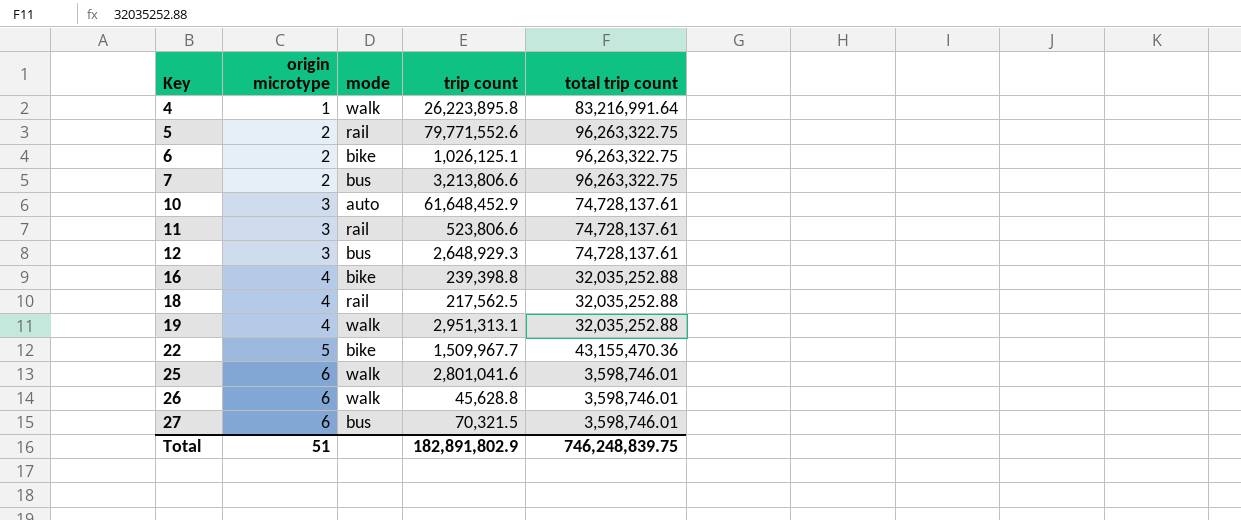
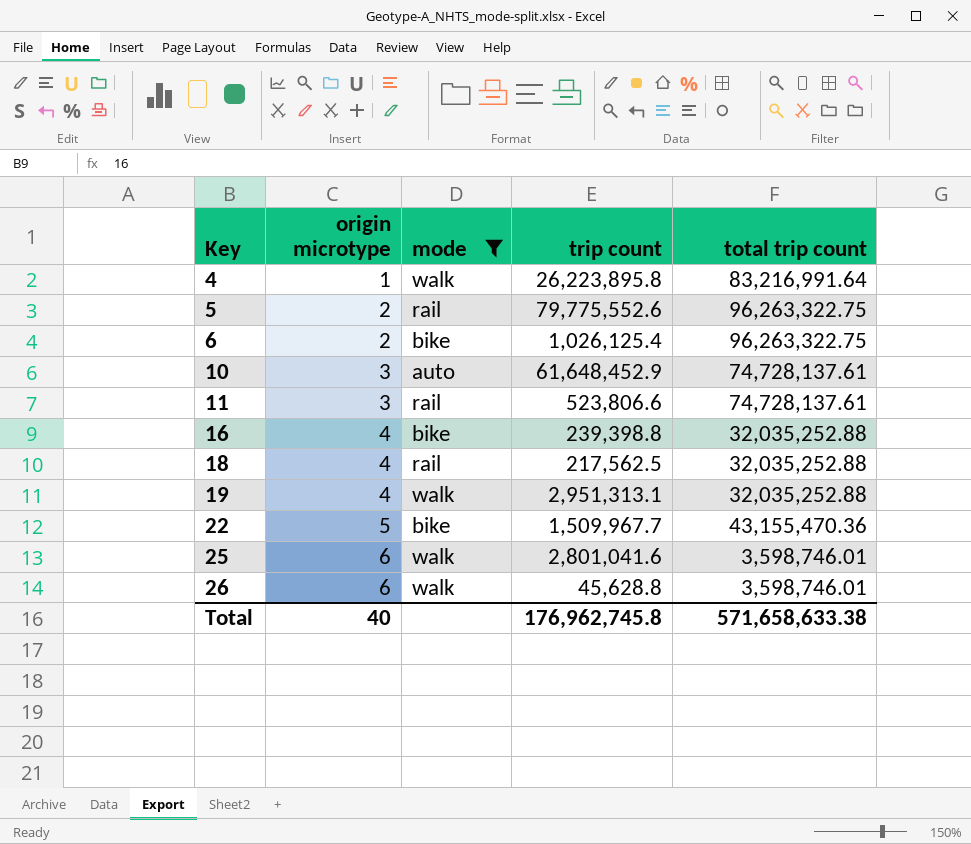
filter: none -> mode != bus
5 | trip count: 79,771,552.6 -> 79,775,552.6
6 | trip count: 1,026,125.1 -> 1,026,125.4
Total | origin microtype: 51 -> 40
Total | trip count: 182,891,802.9 -> 176,962,745.8
Total | total trip count: 746,248,839.75 -> 571,658,633.38

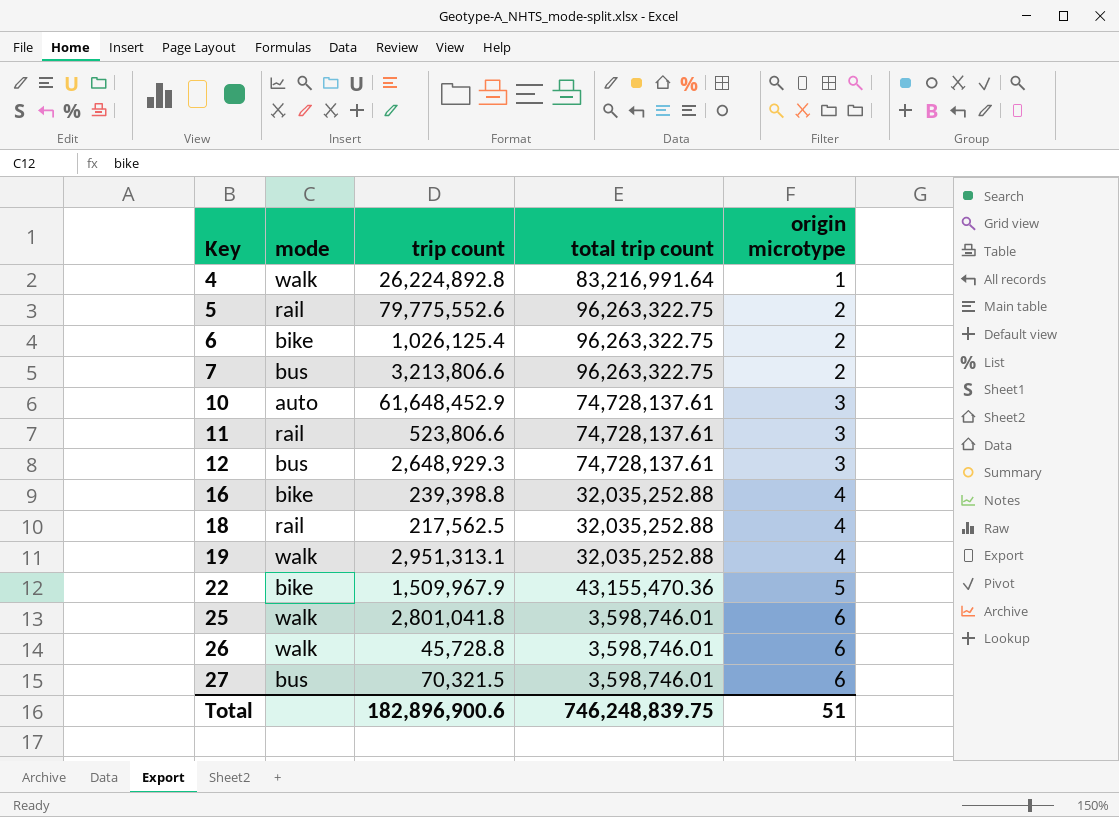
filter: mode != bus -> none
column origin microtype | position: 2 -> 5
4 | trip count: 26,223,895.8 -> 26,224,892.8
22 | trip count: 1,509,967.7 -> 1,509,967.9
25 | trip count: 2,801,041.6 -> 2,801,041.8
26 | trip count: 45,628.8 -> 45,728.8
Total | trip count: 176,962,745.8 -> 182,896,900.6
Total | total trip count: 571,658,633.38 -> 746,248,839.75
Total | origin microtype: 40 -> 51

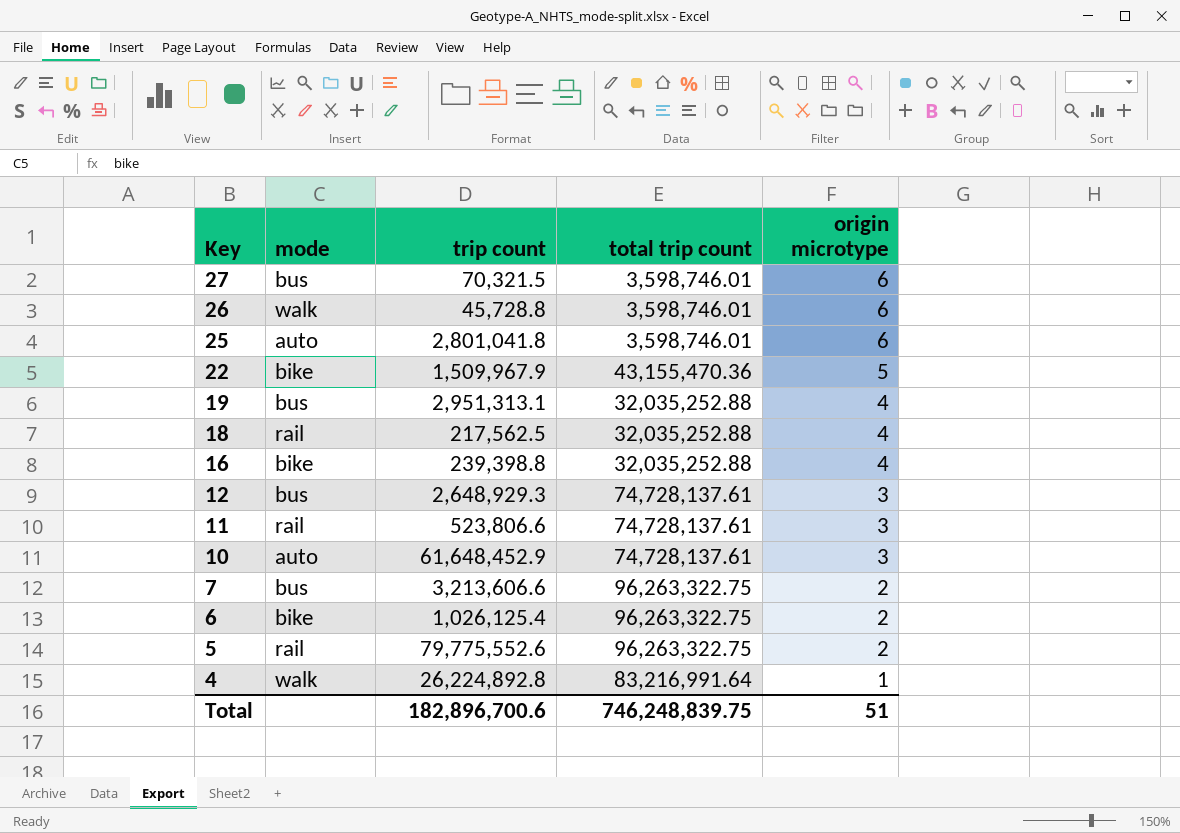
row order: Key ascending -> Key descending
25 | mode: walk -> auto
19 | mode: walk -> bus
7 | trip count: 3,213,806.6 -> 3,213,606.6
Total | trip count: 182,896,900.6 -> 182,896,700.6

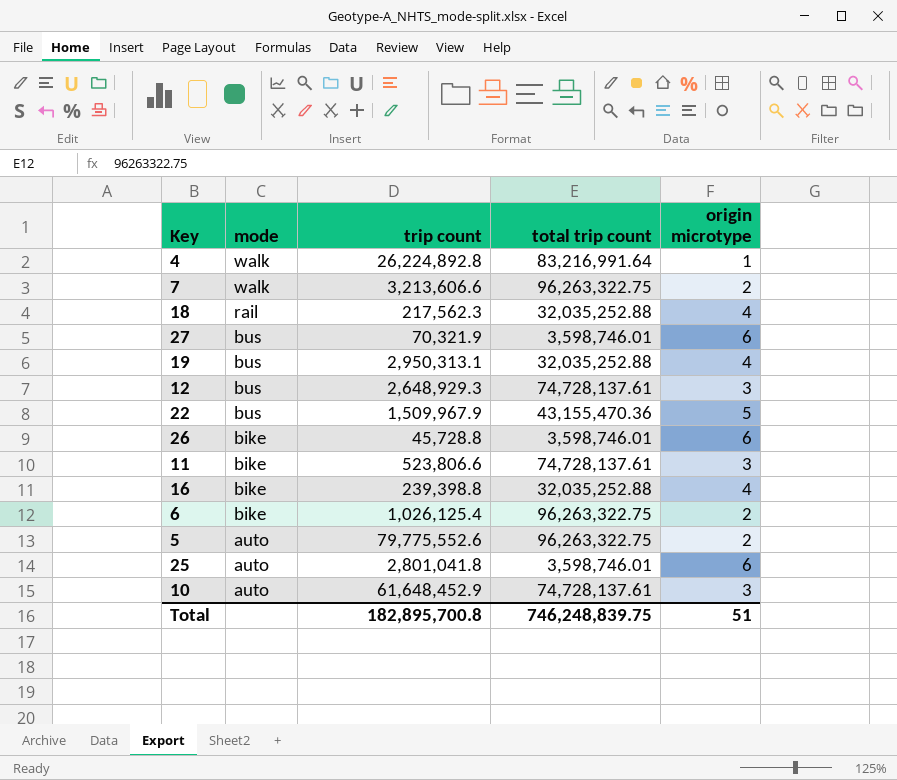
row order: Key descending -> mode descending
7 | mode: bus -> walk
18 | trip count: 217,562.5 -> 217,562.3
27 | trip count: 70,321.5 -> 70,321.9
19 | trip count: 2,951,313.1 -> 2,950,313.1
22 | mode: bike -> bus
26 | mode: walk -> bike
11 | mode: rail -> bike
5 | mode: rail -> auto
Total | trip count: 182,896,700.6 -> 182,895,700.8

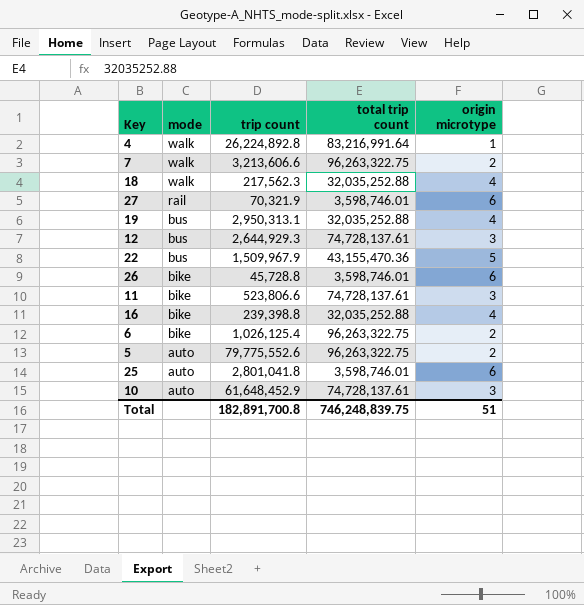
18 | mode: rail -> walk
27 | mode: bus -> rail
12 | trip count: 2,648,929.3 -> 2,644,929.3
Total | trip count: 182,895,700.8 -> 182,891,700.8

